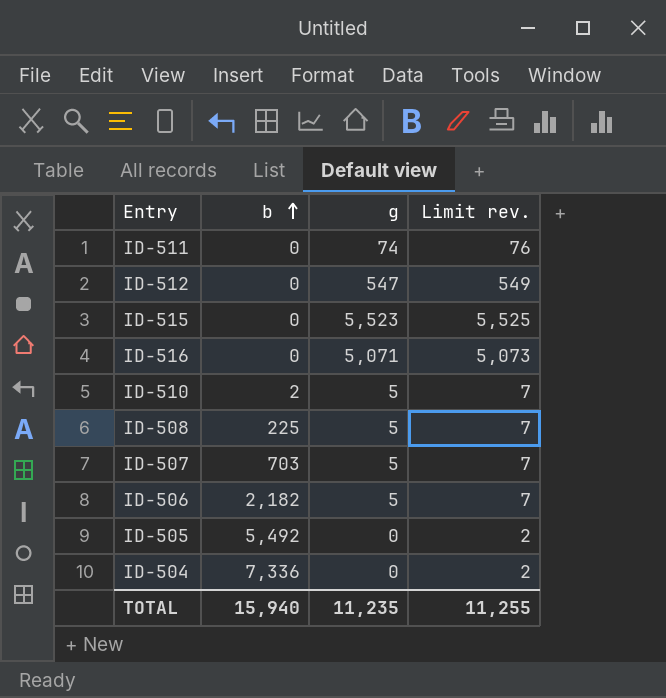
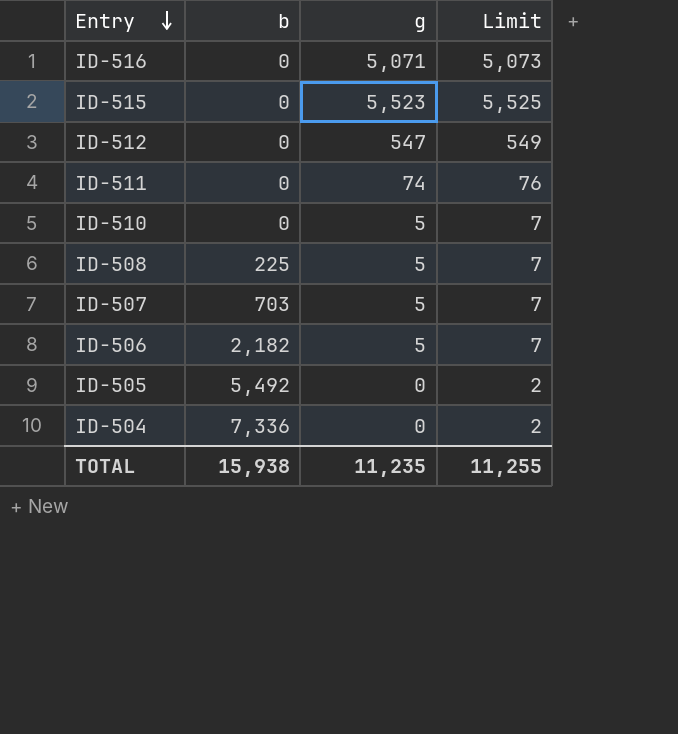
row order: b ascending -> Entry descending
column name: Limit rev. -> Limit
ID-510 | b: 2 -> 0
TOTAL | b: 15,940 -> 15,938

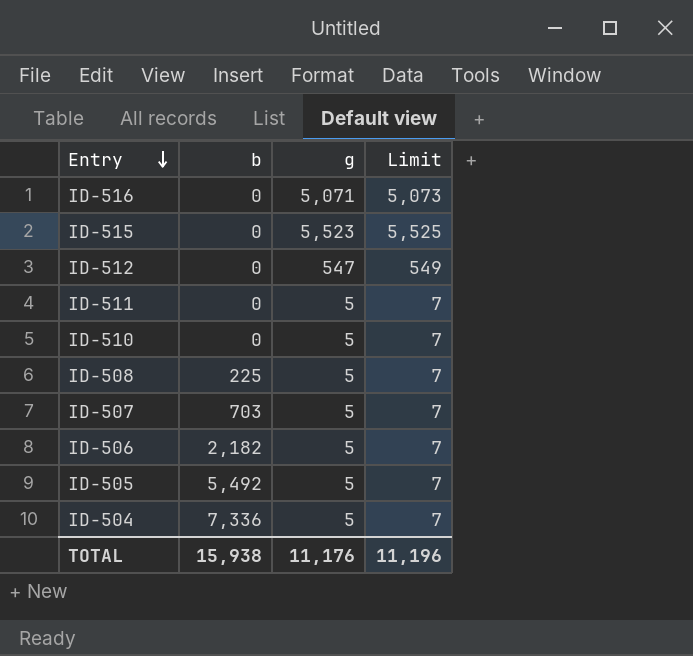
ID-511 | g: 74 -> 5
ID-511 | Limit: 76 -> 7
ID-505 | g: 0 -> 5
ID-505 | Limit: 2 -> 7
ID-504 | g: 0 -> 5
ID-504 | Limit: 2 -> 7
TOTAL | g: 11,235 -> 11,176
TOTAL | Limit: 11,255 -> 11,196

